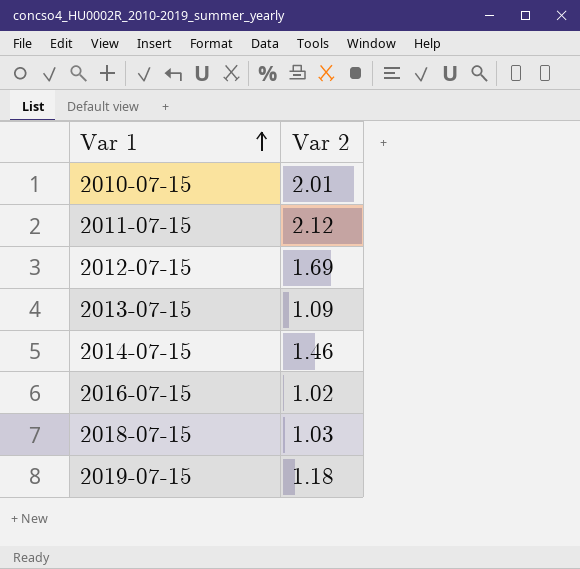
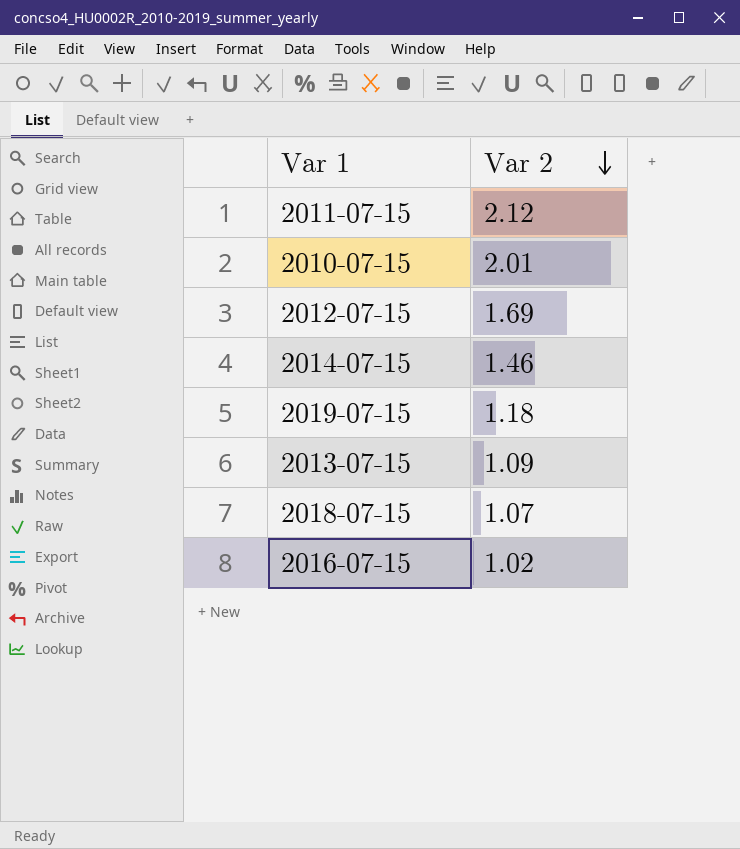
row order: Var 1 ascending -> Var 2 descending
2018-07-15 | Var 2: 1.03 -> 1.07

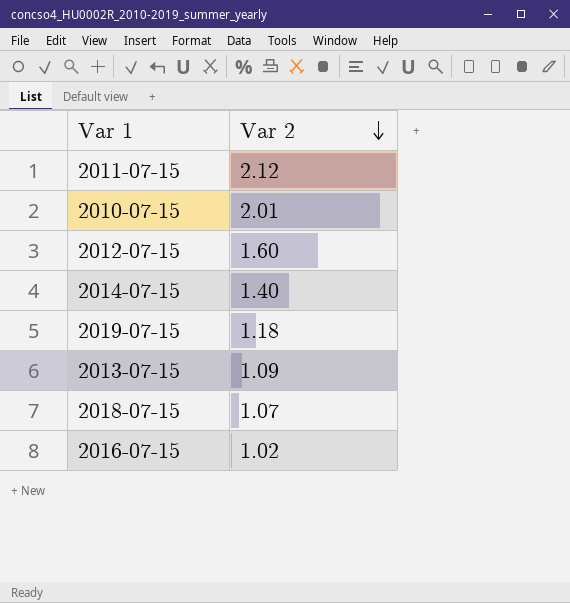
2012-07-15 | Var 2: 1.69 -> 1.60
2014-07-15 | Var 2: 1.46 -> 1.40

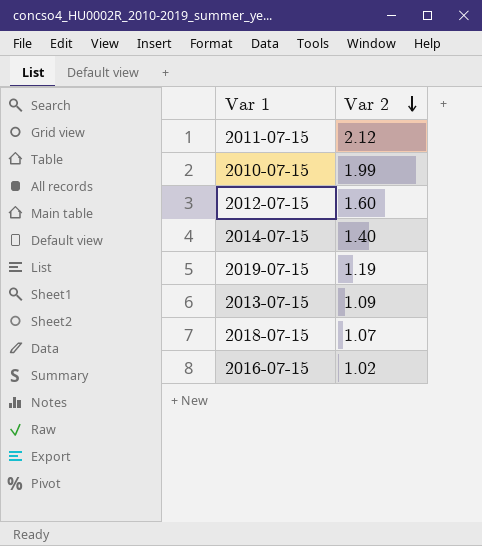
2010-07-15 | Var 2: 2.01 -> 1.99
2019-07-15 | Var 2: 1.18 -> 1.19

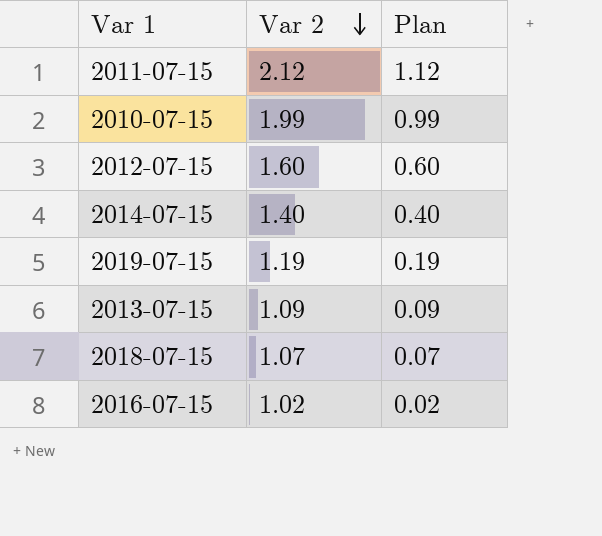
column Plan | formula: none -> [Var 2] - 1

